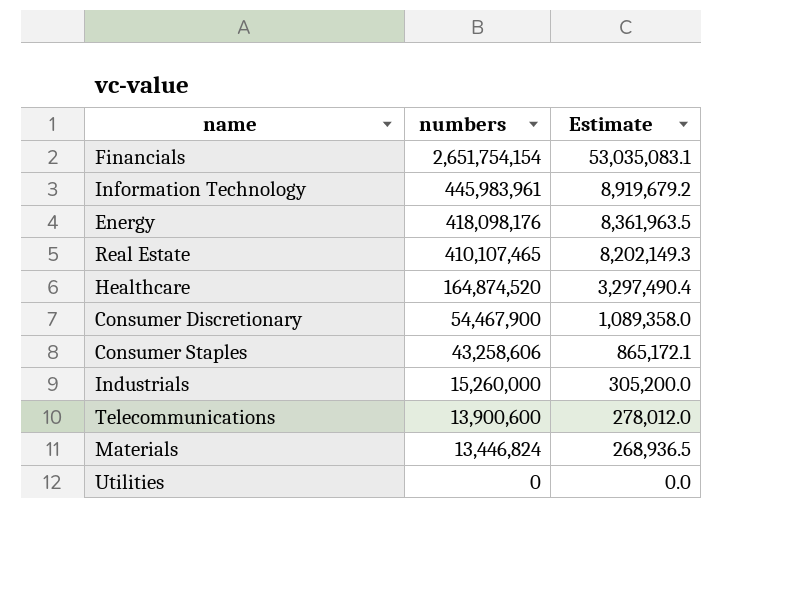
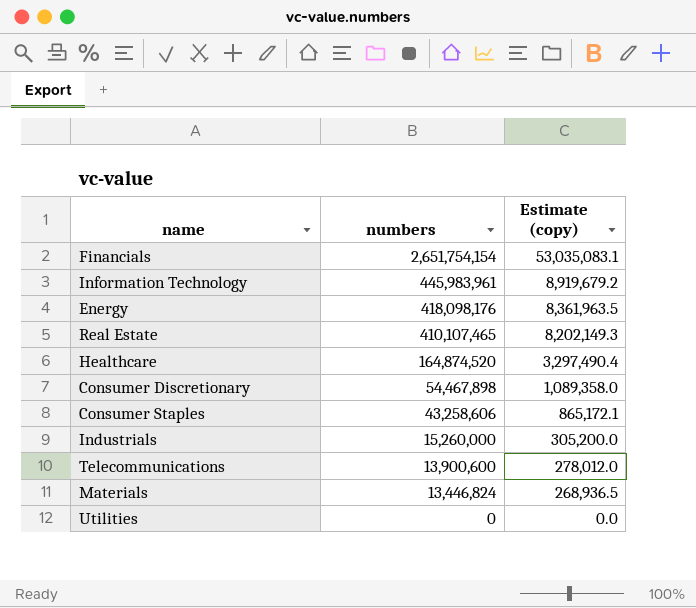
column name: Estimate -> Estimate (copy)
Consumer Discretionary | numbers: 54,467,900 -> 54,467,898

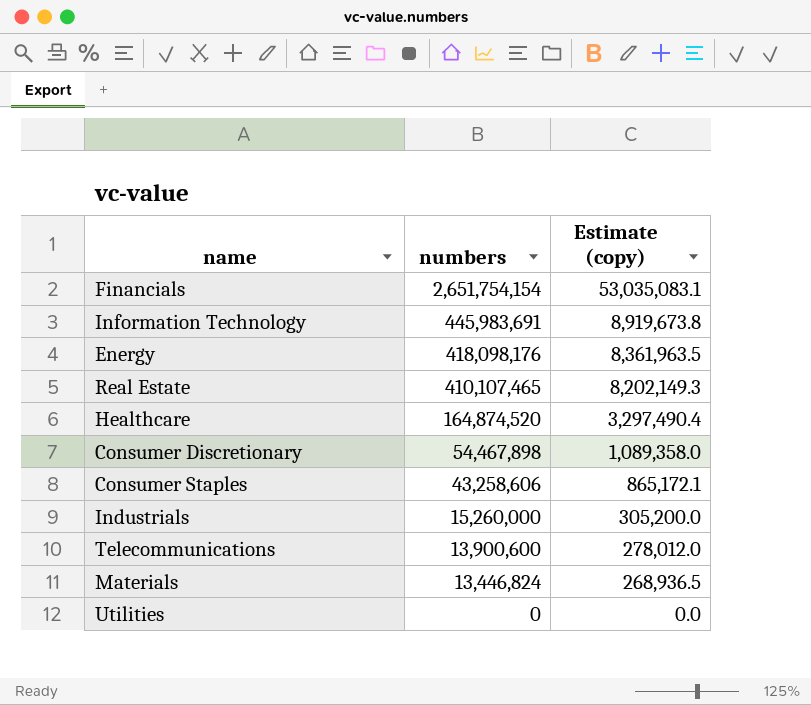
Information Technology | numbers: 445,983,961 -> 445,983,691
Information Technology | Estimate (copy): 8,919,679.2 -> 8,919,673.8

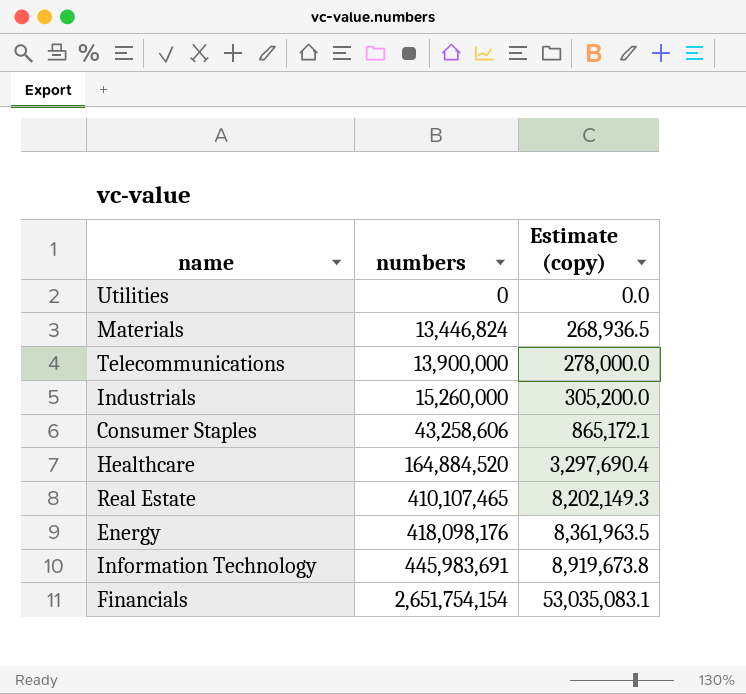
row order: numbers descending -> numbers ascending
row Consumer Discretionary: 54,467,898 | 1,089,358.0 -> none
Telecommunications | numbers: 13,900,600 -> 13,900,000
Telecommunications | Estimate (copy): 278,012.0 -> 278,000.0
Healthcare | numbers: 164,874,520 -> 164,884,520
Healthcare | Estimate (copy): 3,297,490.4 -> 3,297,690.4

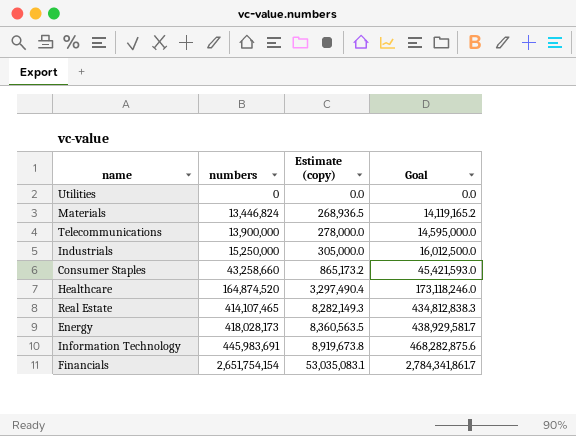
column Goal | formula: none -> [numbers] * 1.05
Industrials | numbers: 15,260,000 -> 15,250,000
Industrials | Estimate (copy): 305,200.0 -> 305,000.0
Consumer Staples | numbers: 43,258,606 -> 43,258,660
Consumer Staples | Estimate (copy): 865,172.1 -> 865,173.2
Healthcare | numbers: 164,884,520 -> 164,874,520
Healthcare | Estimate (copy): 3,297,690.4 -> 3,297,490.4
Real Estate | numbers: 410,107,465 -> 414,107,465
Real Estate | Estimate (copy): 8,202,149.3 -> 8,282,149.3
Energy | numbers: 418,098,176 -> 418,028,173
Energy | Estimate (copy): 8,361,963.5 -> 8,360,563.5

